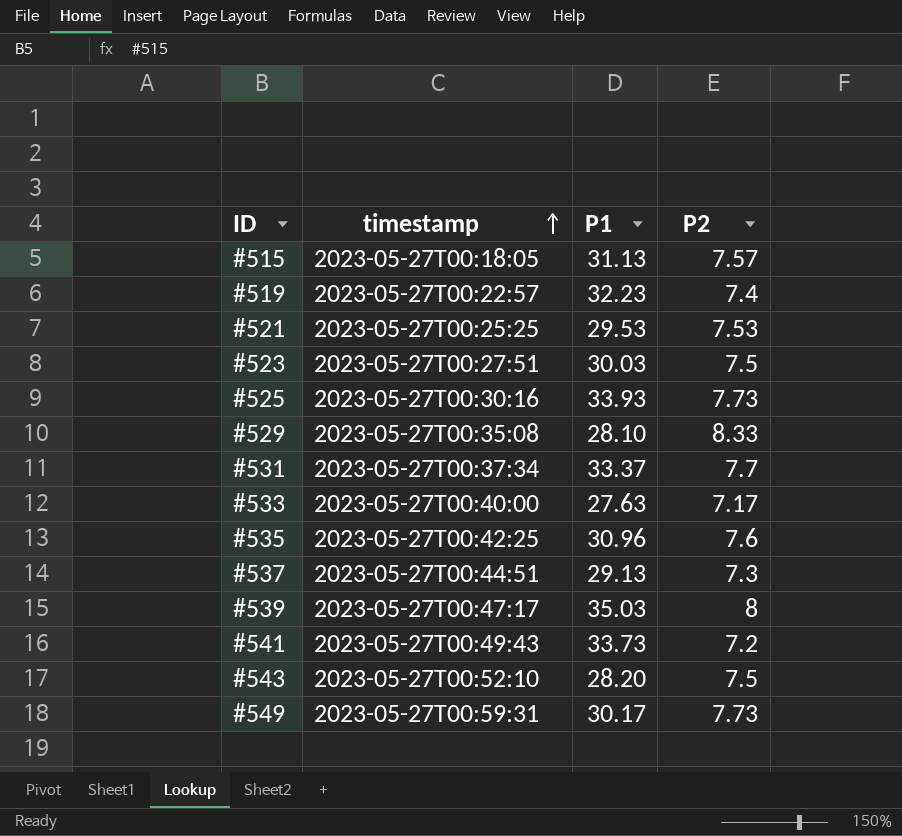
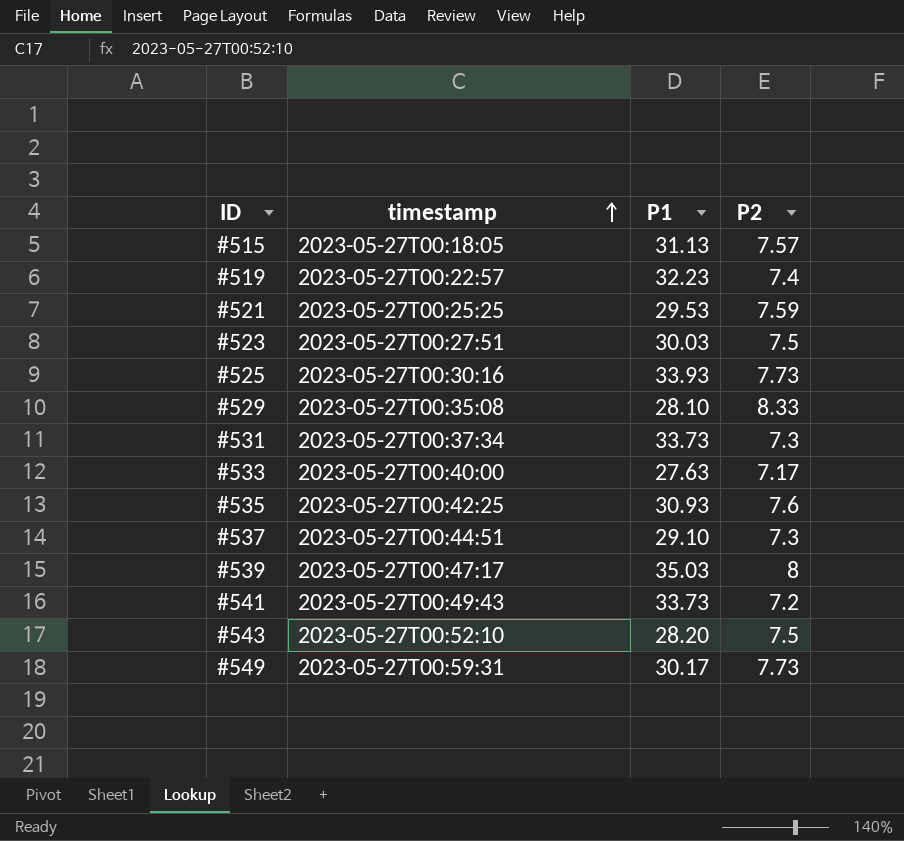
#521 | P2: 7.53 -> 7.59
#531 | P1: 33.37 -> 33.73
#531 | P2: 7.7 -> 7.3
#535 | P1: 30.96 -> 30.93
#537 | P1: 29.13 -> 29.10

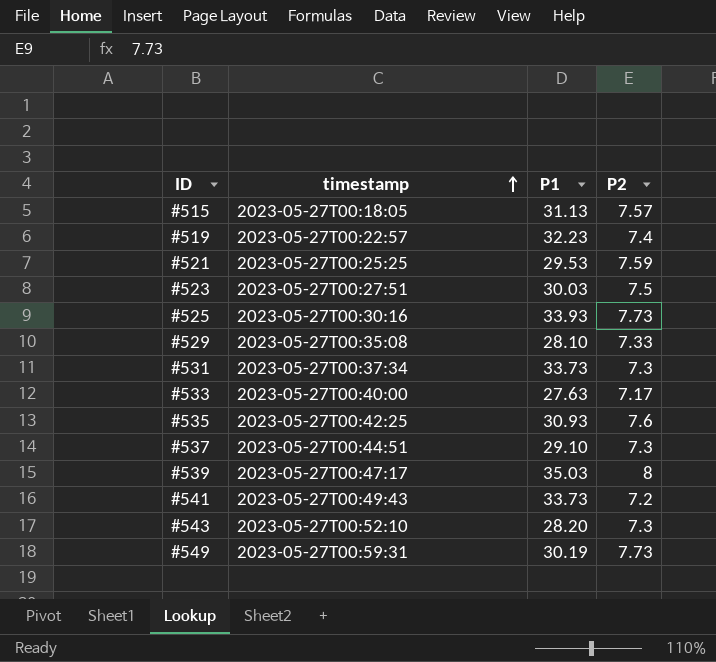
#529 | P2: 8.33 -> 7.33
#543 | P2: 7.5 -> 7.3
#549 | P1: 30.17 -> 30.19

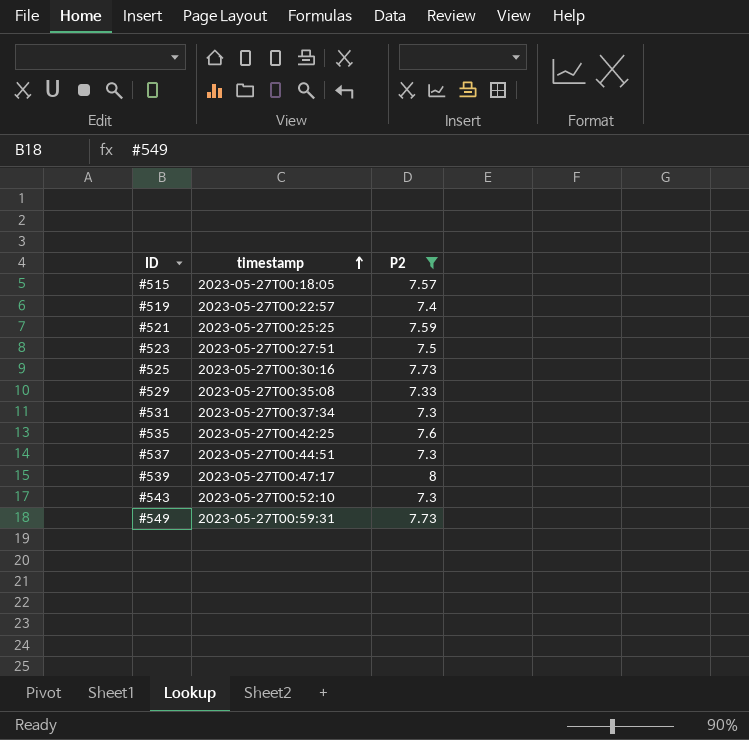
filter: none -> P2 >= 7.3
column P1 | position: 3 -> none

